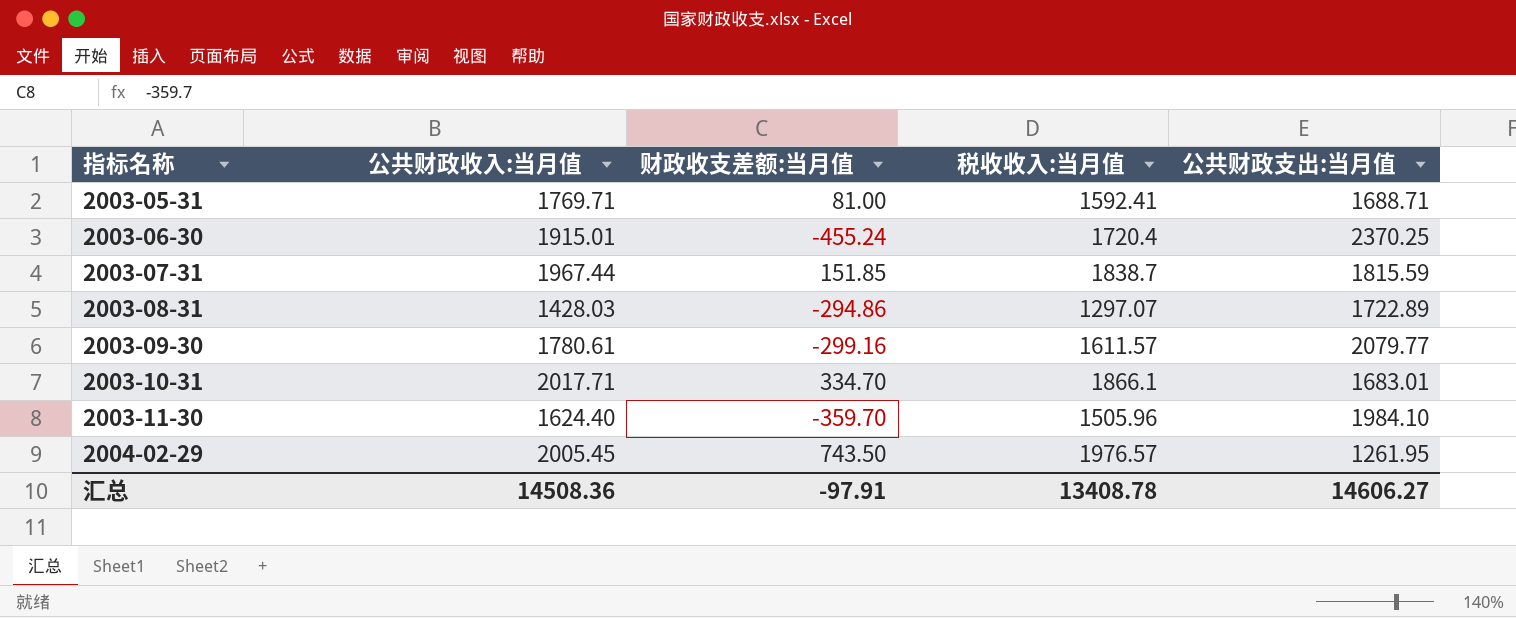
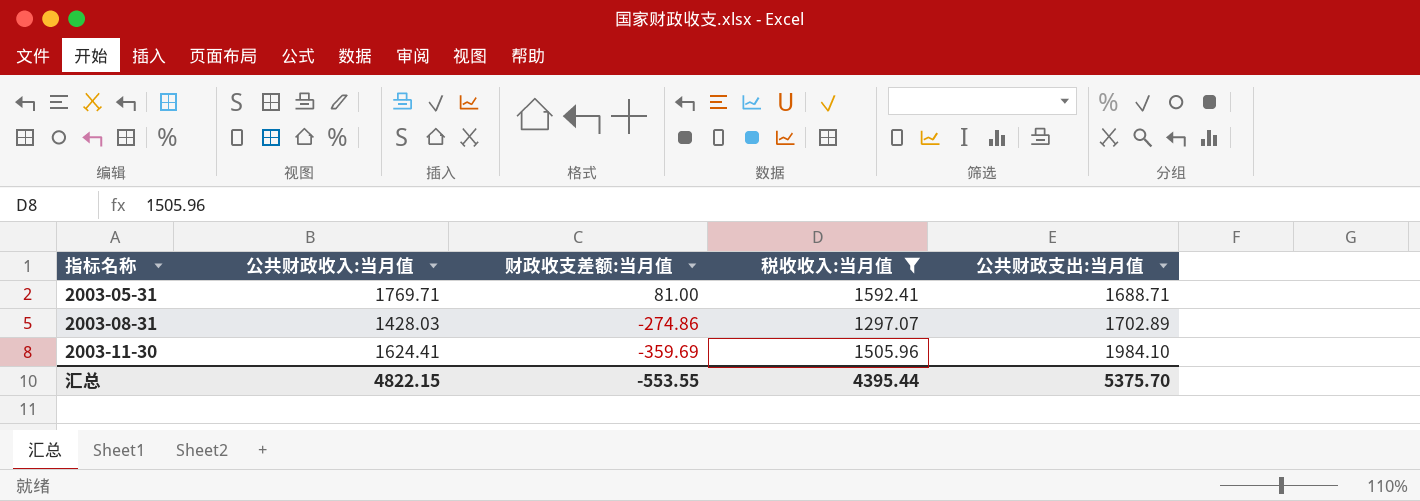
filter: none -> 税收收入:当月值 <= 1592.41
2003-08-31 | 财政收支差额:当月值: -294.86 -> -274.86
2003-08-31 | 公共财政支出:当月值: 1722.89 -> 1702.89
2003-11-30 | 公共财政收入:当月值: 1624.40 -> 1624.41
2003-11-30 | 财政收支差额:当月值: -359.70 -> -359.69
汇总 | 公共财政收入:当月值: 14508.36 -> 4822.15
汇总 | 财政收支差额:当月值: -97.91 -> -553.55
汇总 | 税收收入:当月值: 13408.78 -> 4395.44
汇总 | 公共财政支出:当月值: 14606.27 -> 5375.70

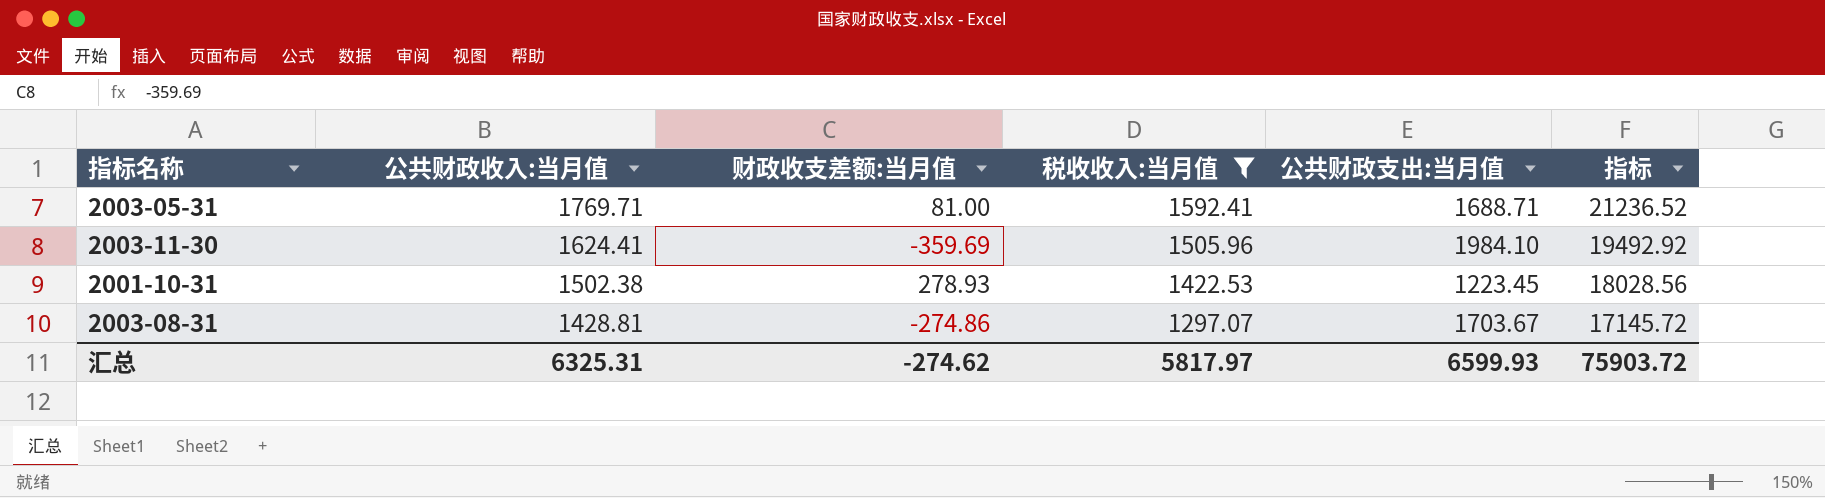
row order: 指标名称 ascending -> 公共财政收入:当月值 descending
column 指标 | formula: none -> [公共财政收入:当月值] * 12
row 2001-10-31: none -> 1502.38 | 278.93 | 1422.53 | 1223.45 | 18028.56
2003-08-31 | 公共财政收入:当月值: 1428.03 -> 1428.81
2003-08-31 | 公共财政支出:当月值: 1702.89 -> 1703.67
汇总 | 公共财政收入:当月值: 4822.15 -> 6325.31
汇总 | 财政收支差额:当月值: -553.55 -> -274.62
汇总 | 税收收入:当月值: 4395.44 -> 5817.97
汇总 | 公共财政支出:当月值: 5375.70 -> 6599.93

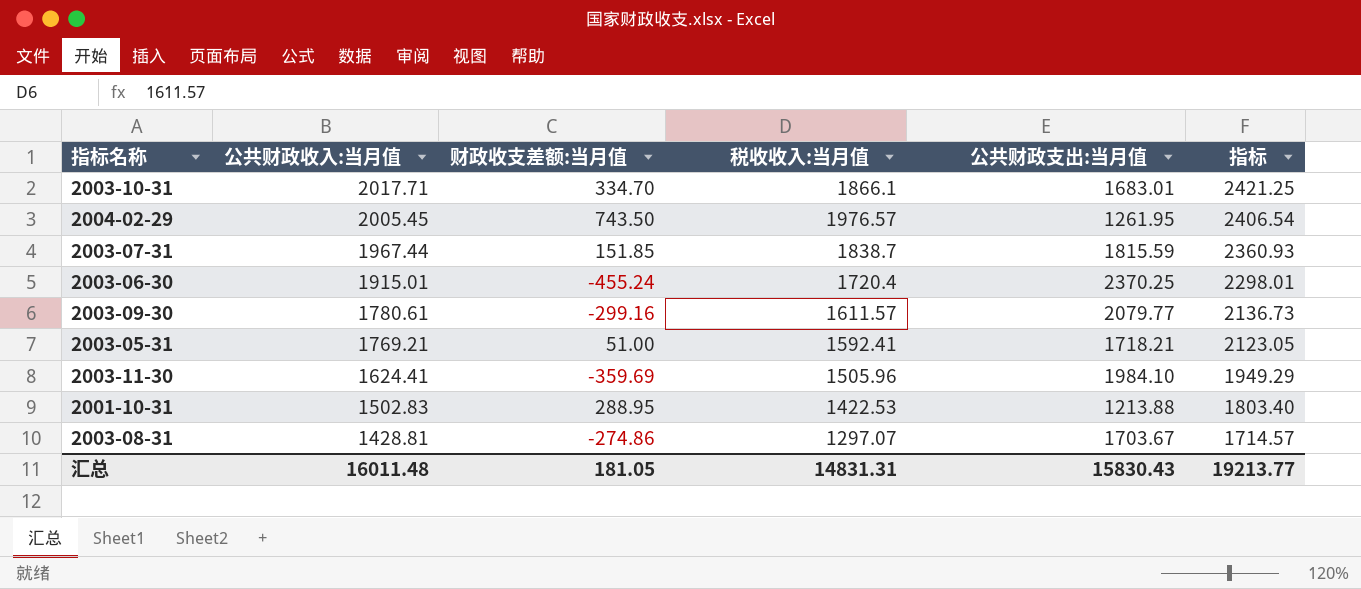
filter: 税收收入:当月值 <= 1592.41 -> none
column 指标 | formula: [公共财政收入:当月值] * 12 -> [公共财政收入:当月值] * 1.2
2003-05-31 | 公共财政收入:当月值: 1769.71 -> 1769.21
2003-05-31 | 财政收支差额:当月值: 81.00 -> 51.00
2003-05-31 | 公共财政支出:当月值: 1688.71 -> 1718.21
2001-10-31 | 公共财政收入:当月值: 1502.38 -> 1502.83
2001-10-31 | 财政收支差额:当月值: 278.93 -> 288.95
2001-10-31 | 公共财政支出:当月值: 1223.45 -> 1213.88
汇总 | 公共财政收入:当月值: 6325.31 -> 16011.48
汇总 | 财政收支差额:当月值: -274.62 -> 181.05
汇总 | 税收收入:当月值: 5817.97 -> 14831.31
汇总 | 公共财政支出:当月值: 6599.93 -> 15830.43
汇总 | 指标: 75903.72 -> 19213.77

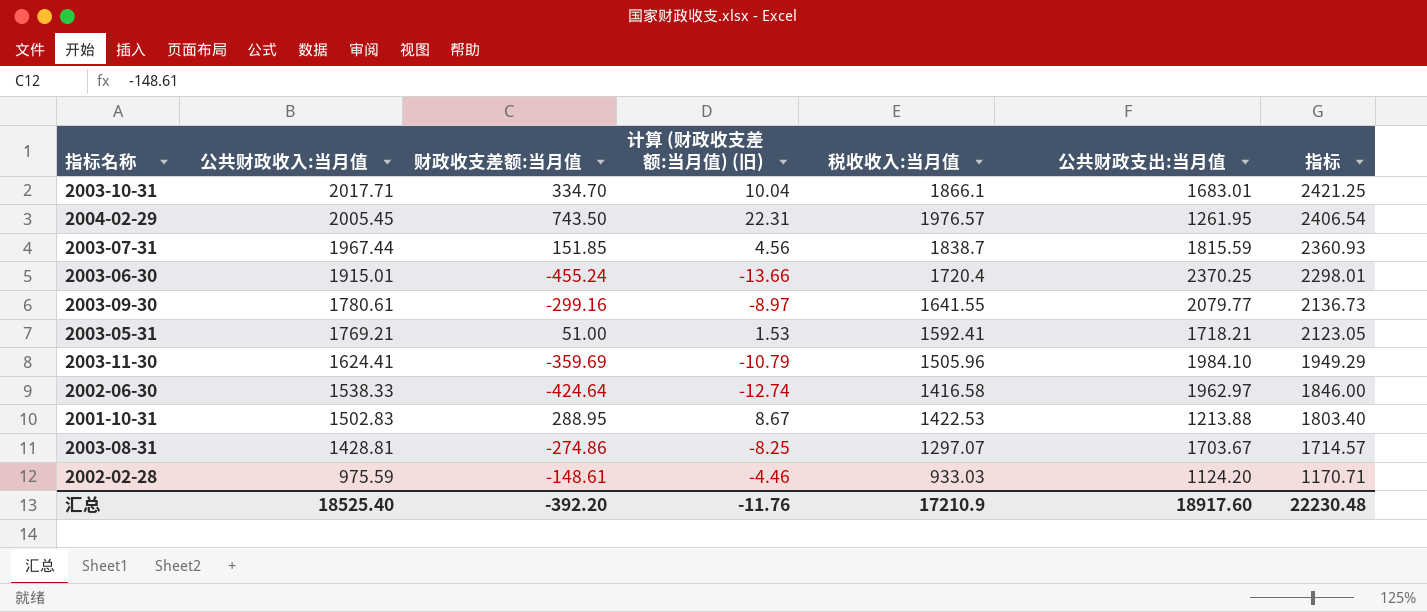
column 计算 (财政收支差额:当月值) (旧) | formula: none -> [财政收支差额:当月值] * 0.03
2003-09-30 | 税收收入:当月值: 1611.57 -> 1641.55
row 2002-06-30: none -> 1538.33 | -424.64 | -12.74 | 1416.58 | 1962.97 | 1846.00
row 2002-02-28: none -> 975.59 | -148.61 | -4.46 | 933.03 | 1124.20 | 1170.71
汇总 | 公共财政收入:当月值: 16011.48 -> 18525.40
汇总 | 财政收支差额:当月值: 181.05 -> -392.20
汇总 | 税收收入:当月值: 14831.31 -> 17210.9
汇总 | 公共财政支出:当月值: 15830.43 -> 18917.60
汇总 | 指标: 19213.77 -> 22230.48

